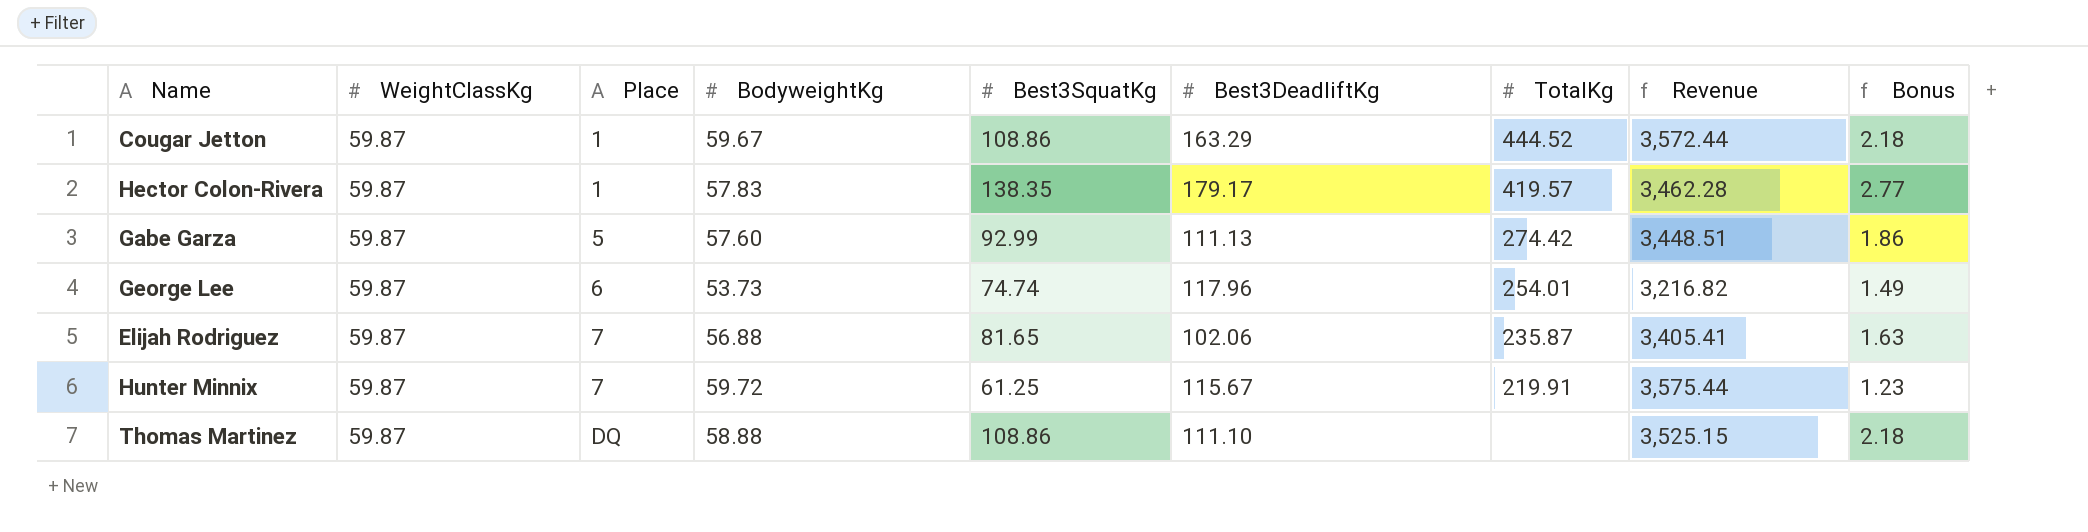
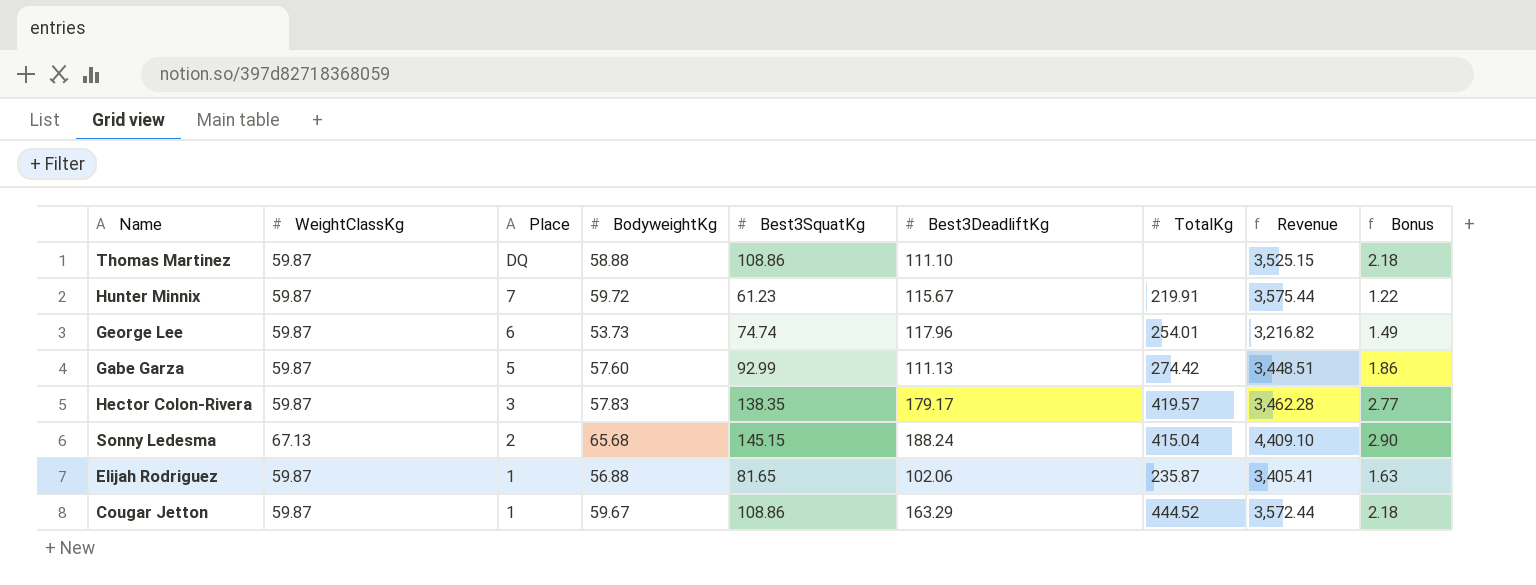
row order: Place ascending -> Place descending
Hunter Minnix | Best3SquatKg: 61.25 -> 61.23
Hunter Minnix | Bonus: 1.23 -> 1.22
Hector Colon-Rivera | Place: 1 -> 3
row Sonny Ledesma: none -> 67.13 | 2 | 65.68 | 145.15 | 188.24 | 415.04 | 4,409.10 | 2.90
Elijah Rodriguez | Place: 7 -> 1

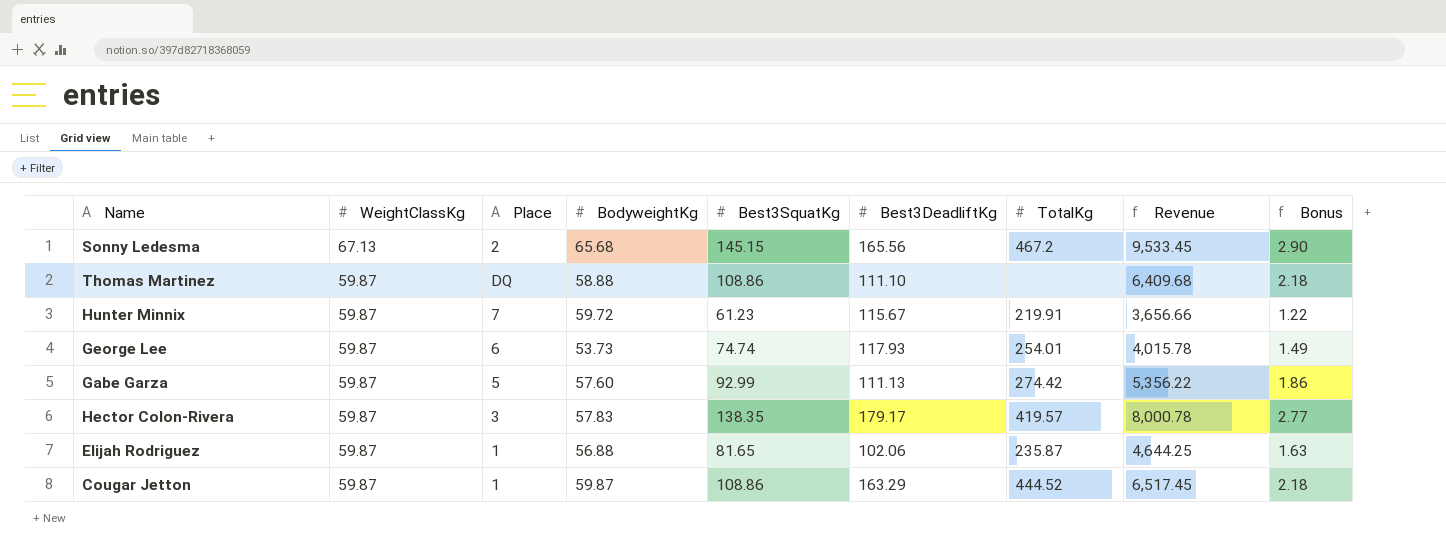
row order: Place descending -> WeightClassKg descending
column Revenue | formula: [WeightClassKg] * [BodyweightKg] -> [BodyweightKg] * [Best3SquatKg]
Sonny Ledesma | Best3DeadliftKg: 188.24 -> 165.56
Sonny Ledesma | TotalKg: 415.04 -> 467.2
George Lee | Best3DeadliftKg: 117.96 -> 117.93
Cougar Jetton | BodyweightKg: 59.67 -> 59.87

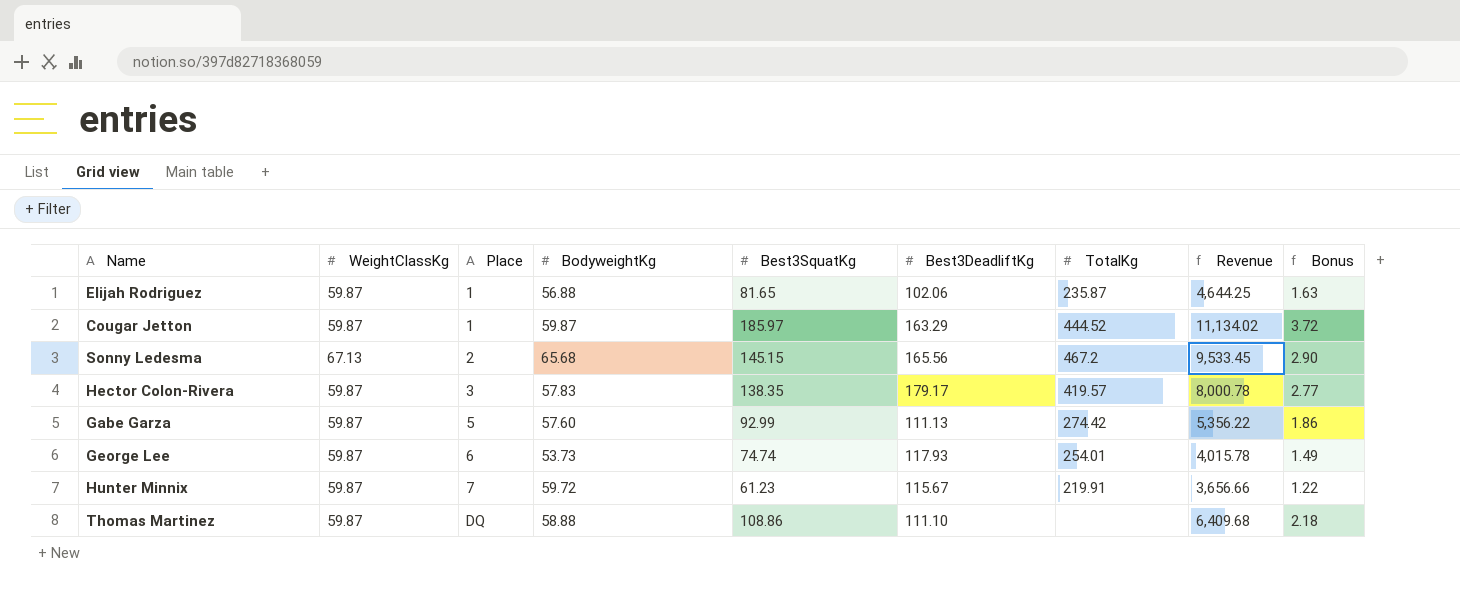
row order: WeightClassKg descending -> Place ascending
Cougar Jetton | Best3SquatKg: 108.86 -> 185.97
Cougar Jetton | Revenue: 6,517.45 -> 11,134.02
Cougar Jetton | Bonus: 2.18 -> 3.72

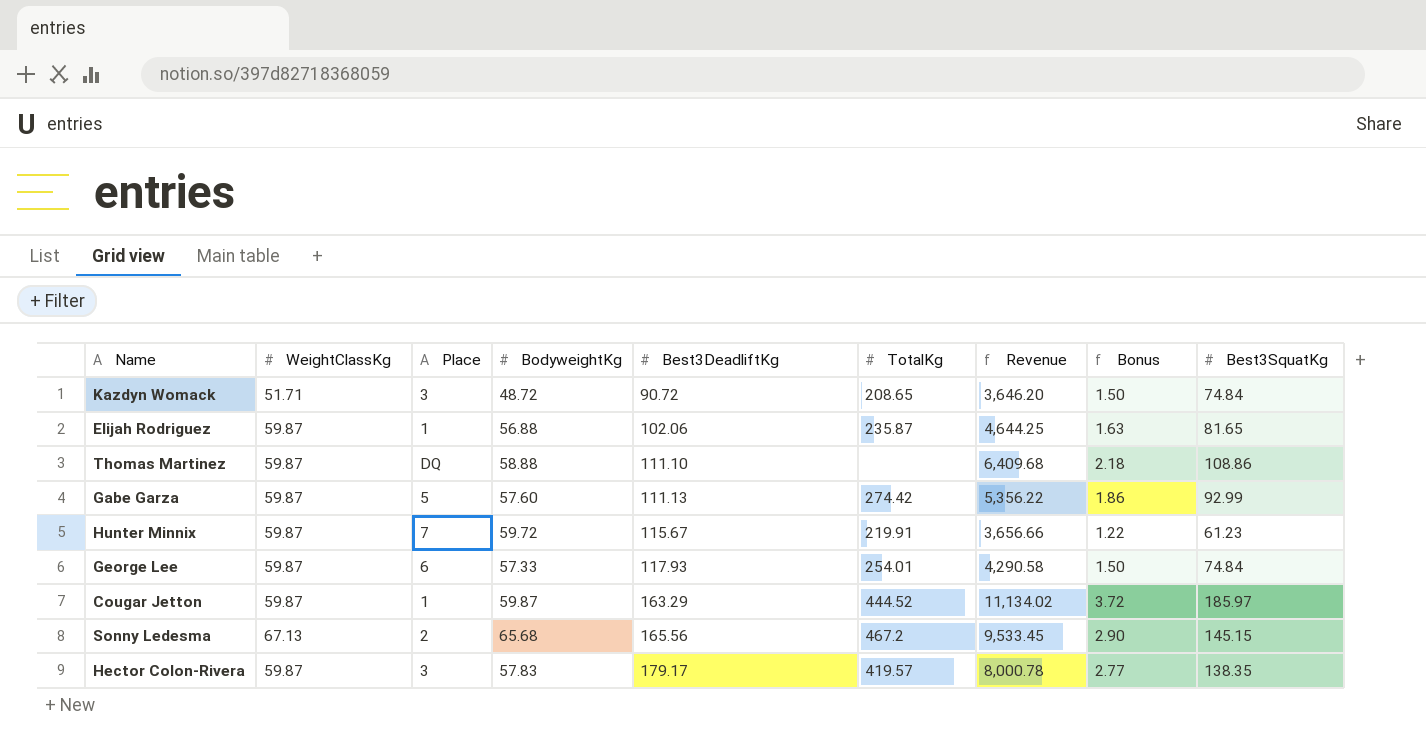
row order: Place ascending -> Best3DeadliftKg ascending
column Best3SquatKg | position: 5 -> 9
row Kazdyn Womack: none -> 51.71 | 3 | 48.72 | 90.72 | 208.65 | 3,646.20 | 1.50 | 74.84
George Lee | BodyweightKg: 53.73 -> 57.33
George Lee | Revenue: 4,015.78 -> 4,290.58
George Lee | Bonus: 1.49 -> 1.50
George Lee | Best3SquatKg: 74.74 -> 74.84

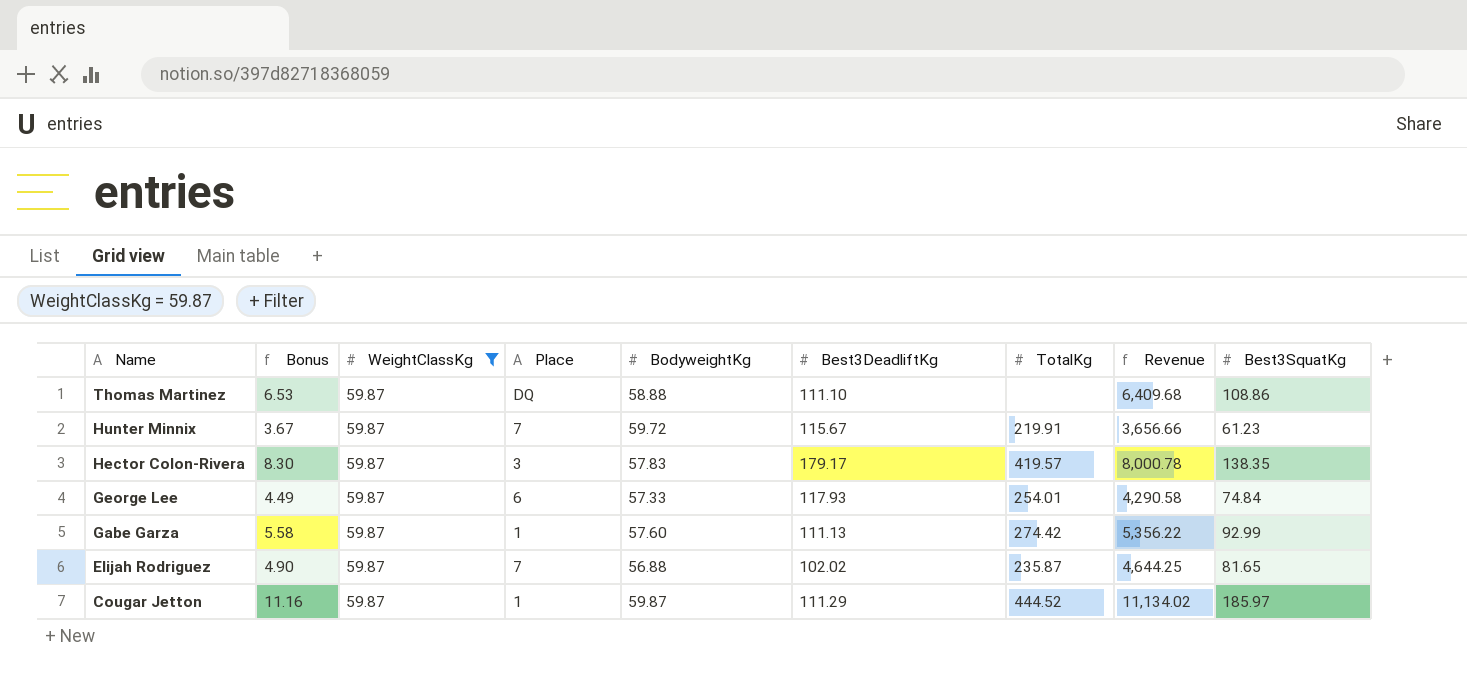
filter: none -> WeightClassKg = 59.87
row order: Best3DeadliftKg ascending -> Name descending
column Bonus | formula: [Best3SquatKg] * 0.02 -> [Best3SquatKg] * 0.06
column Bonus | position: 8 -> 2
Gabe Garza | Place: 5 -> 1
Elijah Rodriguez | Place: 1 -> 7
Elijah Rodriguez | Best3DeadliftKg: 102.06 -> 102.02
Cougar Jetton | Best3DeadliftKg: 163.29 -> 111.29

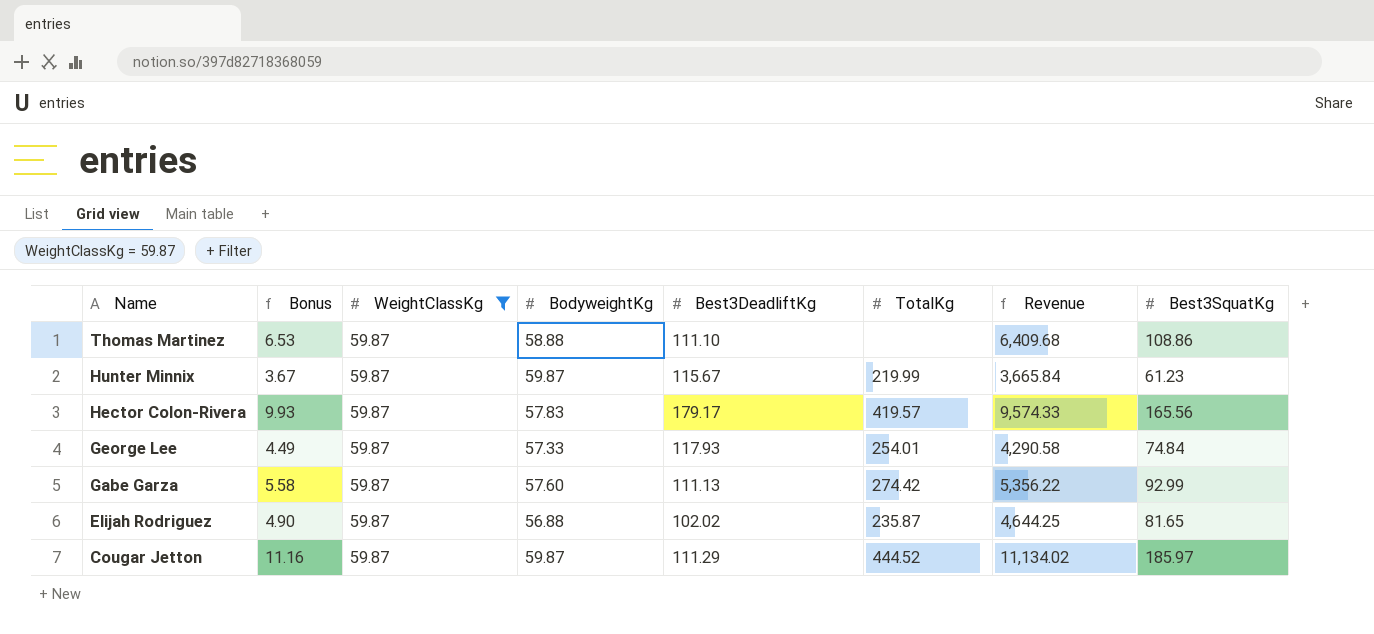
column Place | position: 4 -> none
Hunter Minnix | BodyweightKg: 59.72 -> 59.87
Hunter Minnix | TotalKg: 219.91 -> 219.99
Hunter Minnix | Revenue: 3,656.66 -> 3,665.84
Hector Colon-Rivera | Bonus: 8.30 -> 9.93
Hector Colon-Rivera | Revenue: 8,000.78 -> 9,574.33
Hector Colon-Rivera | Best3SquatKg: 138.35 -> 165.56

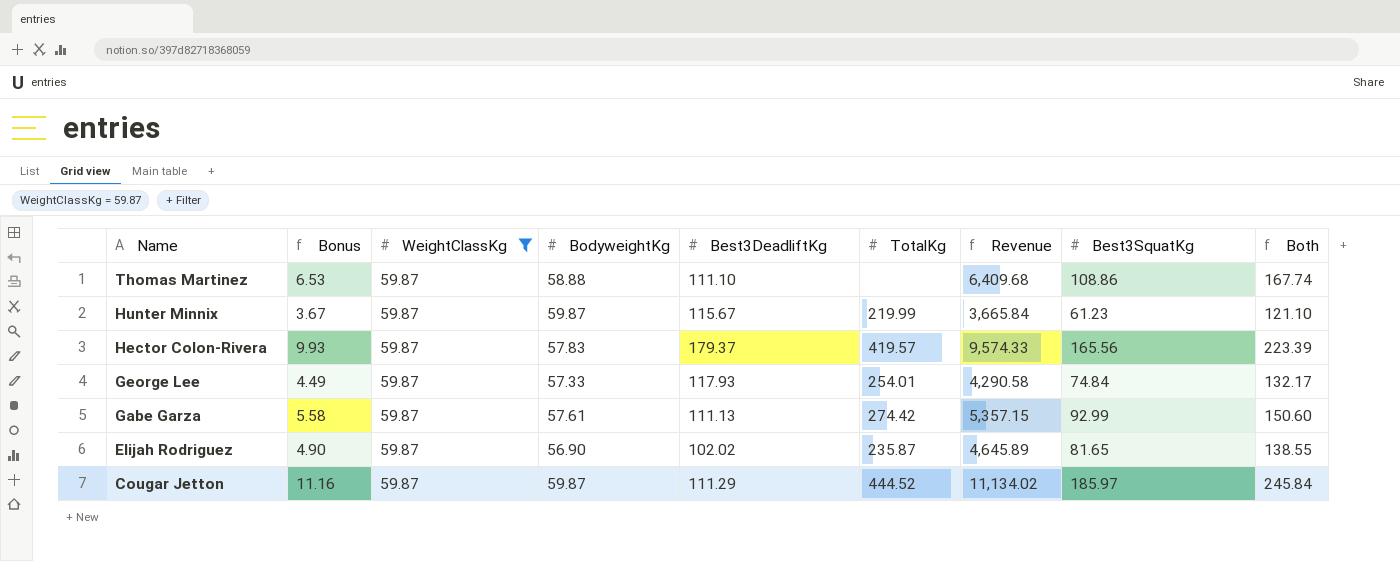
column Both | formula: none -> [BodyweightKg] + [Best3SquatKg]
Hector Colon-Rivera | Best3DeadliftKg: 179.17 -> 179.37
Gabe Garza | BodyweightKg: 57.60 -> 57.61
Gabe Garza | Revenue: 5,356.22 -> 5,357.15
Elijah Rodriguez | BodyweightKg: 56.88 -> 56.90
Elijah Rodriguez | Revenue: 4,644.25 -> 4,645.89

